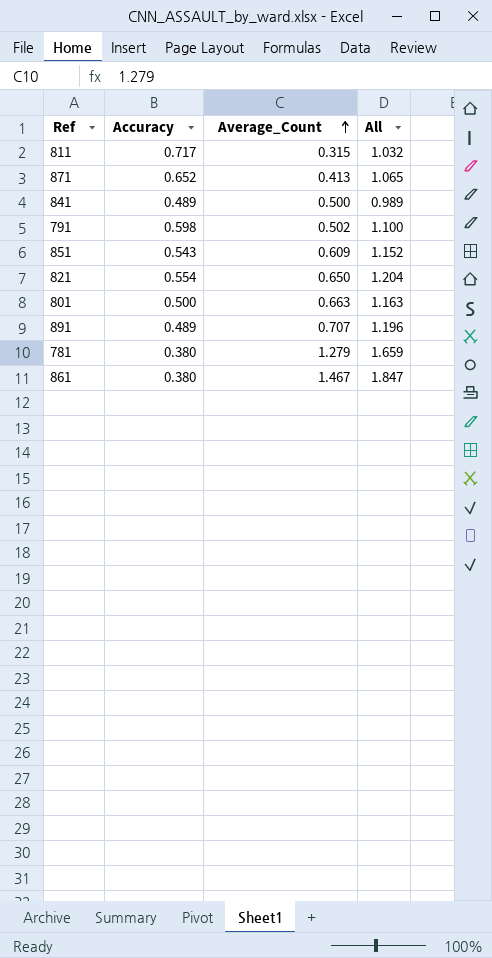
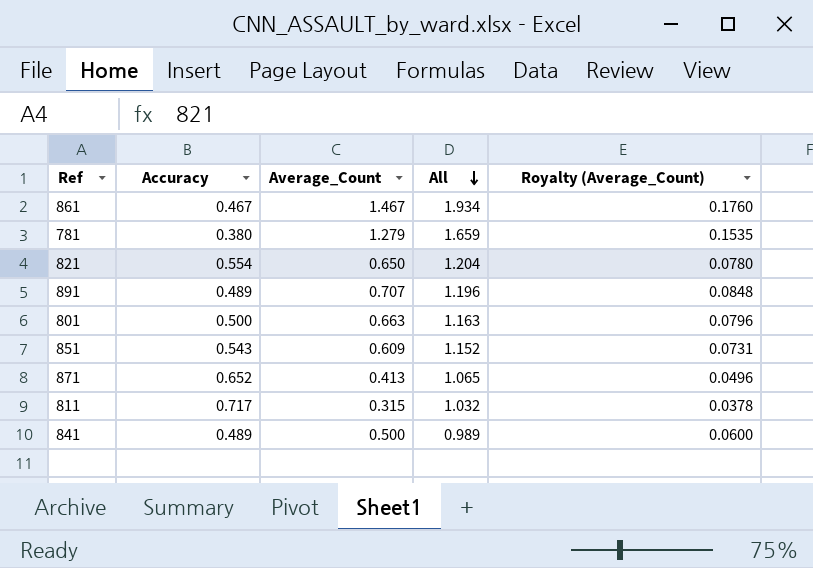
row order: Average_Count ascending -> All descending
column Royalty (Average_Count) | formula: none -> [Average_Count] * 0.12
row 791: 0.598 | 0.502 | 1.100 -> none
861 | Accuracy: 0.380 -> 0.467
861 | All: 1.847 -> 1.934

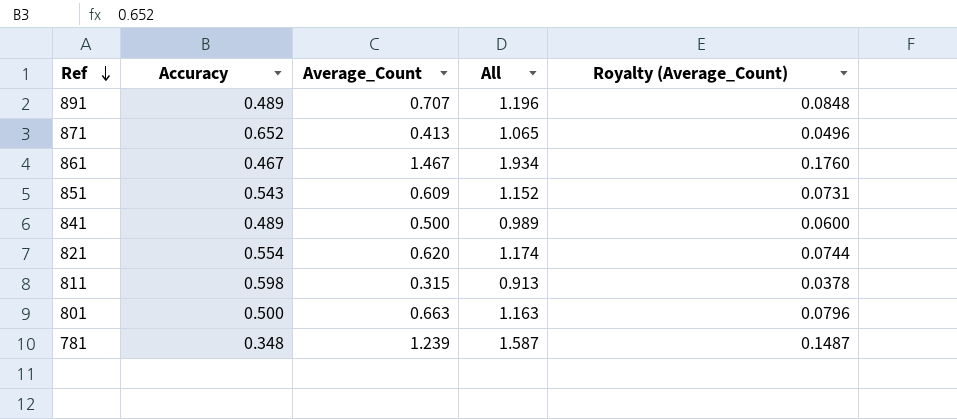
row order: All descending -> Ref descending
821 | Average_Count: 0.650 -> 0.620
821 | All: 1.204 -> 1.174
821 | Royalty (Average_Count): 0.0780 -> 0.0744
811 | Accuracy: 0.717 -> 0.598
811 | All: 1.032 -> 0.913
781 | Accuracy: 0.380 -> 0.348
781 | Average_Count: 1.279 -> 1.239
781 | All: 1.659 -> 1.587
781 | Royalty (Average_Count): 0.1535 -> 0.1487

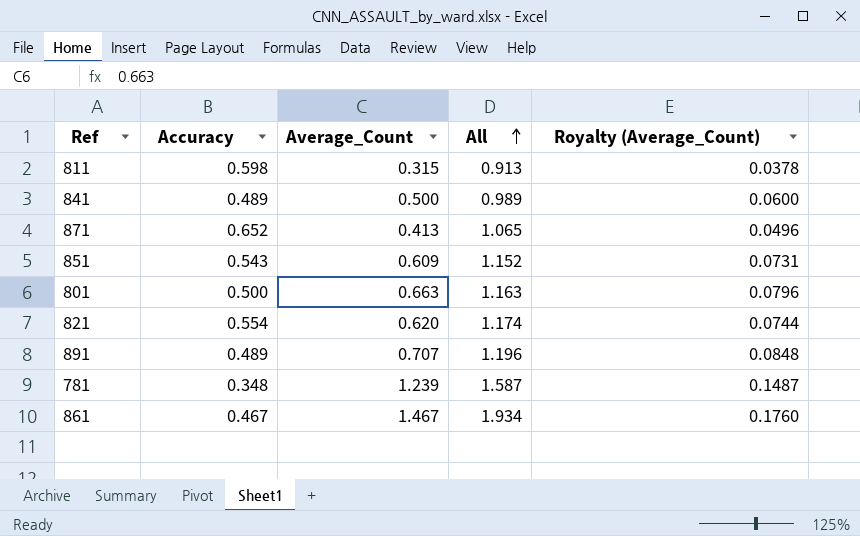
row order: Ref descending -> All ascending

